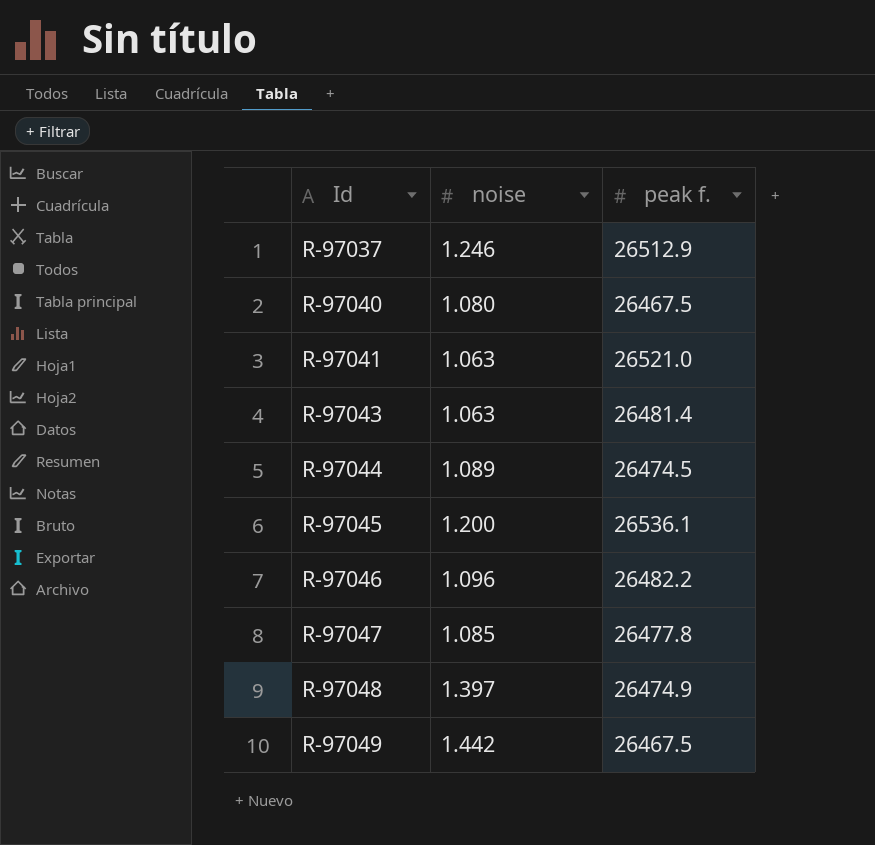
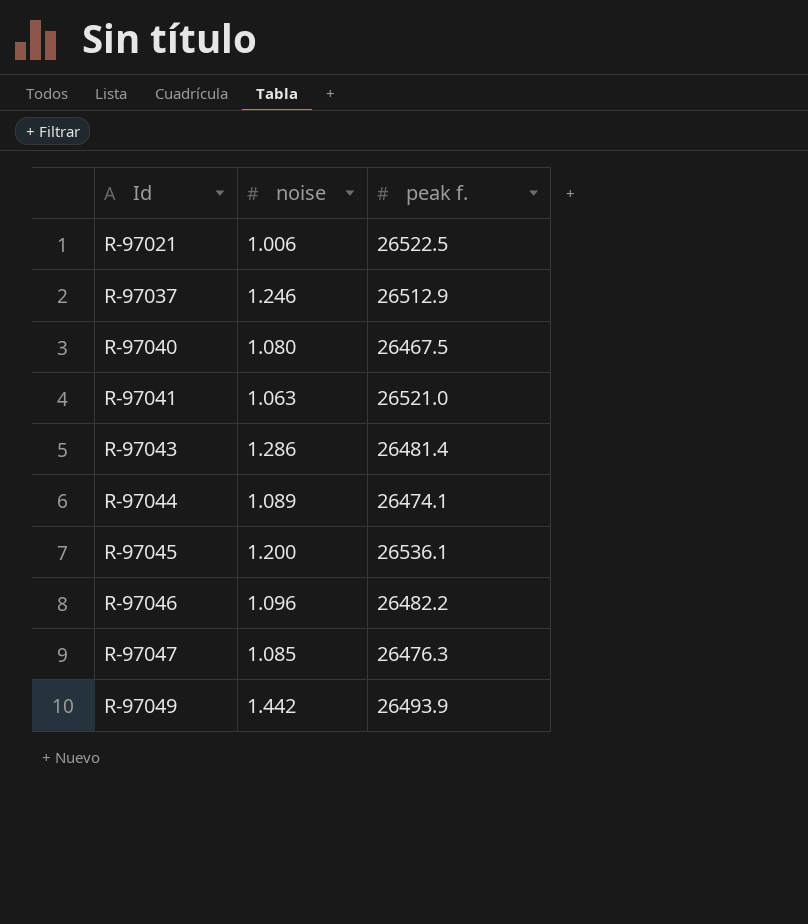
row R-97048: 1.397 | 26474.9 -> none
row R-97021: none -> 1.006 | 26522.5
R-97043 | noise: 1.063 -> 1.286
R-97044 | peak f.: 26474.5 -> 26474.1
R-97047 | peak f.: 26477.8 -> 26476.3
R-97049 | peak f.: 26467.5 -> 26493.9

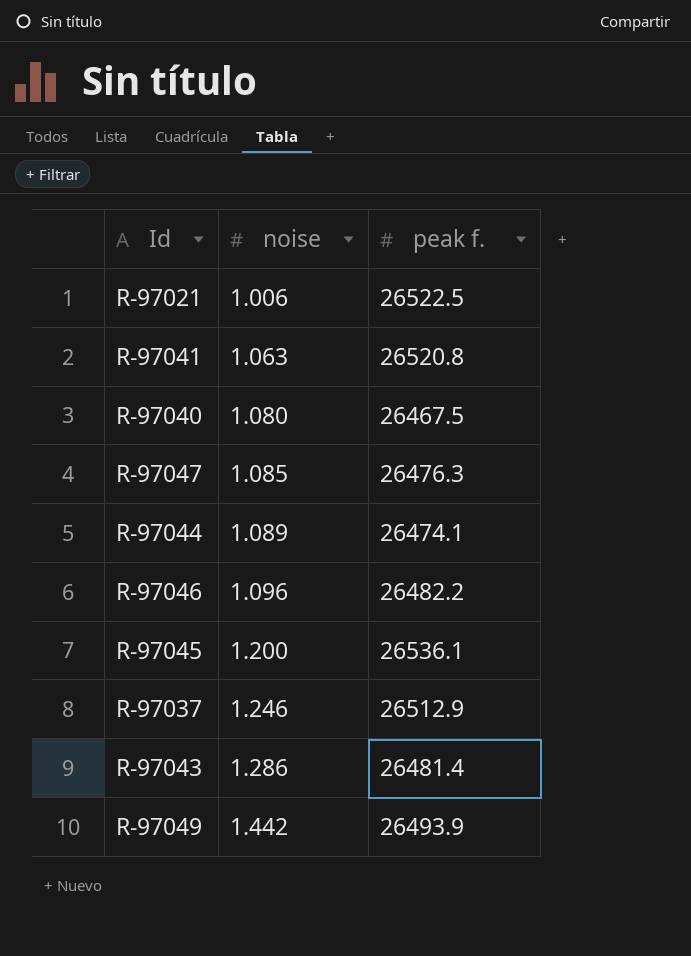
row order: Id ascending -> noise ascending
R-97041 | peak f.: 26521.0 -> 26520.8

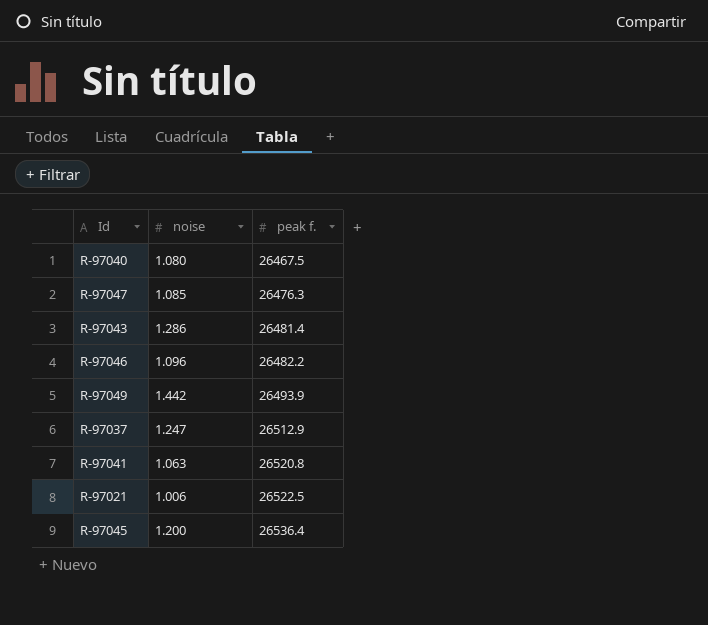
row order: noise ascending -> peak f. ascending
row R-97044: 1.089 | 26474.1 -> none
R-97037 | noise: 1.246 -> 1.247
R-97045 | peak f.: 26536.1 -> 26536.4

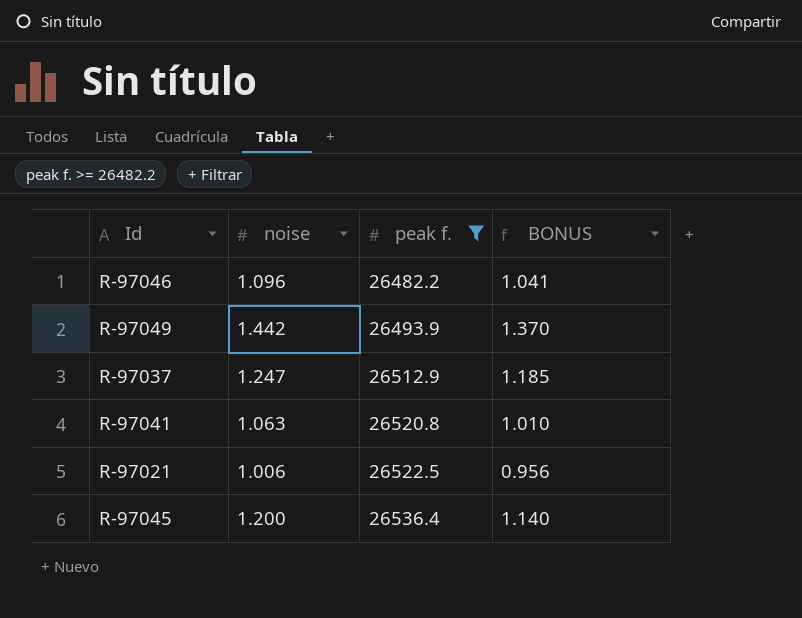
filter: none -> peak f. >= 26482.2
column BONUS | formula: none -> [noise] * 0.95

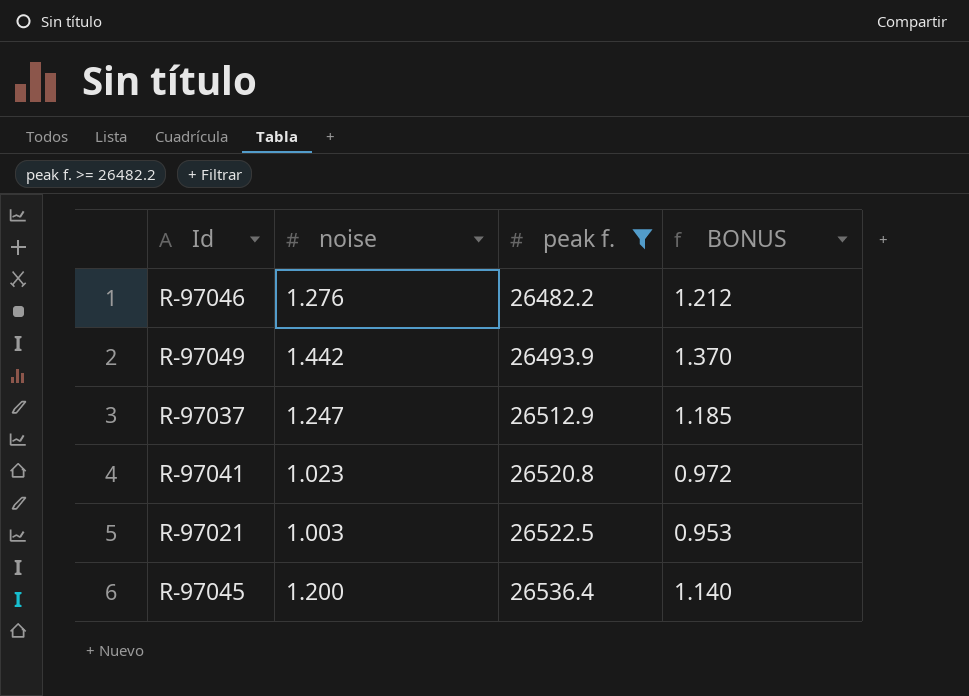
R-97046 | noise: 1.096 -> 1.276
R-97046 | BONUS: 1.041 -> 1.212
R-97041 | noise: 1.063 -> 1.023
R-97041 | BONUS: 1.010 -> 0.972
R-97021 | noise: 1.006 -> 1.003
R-97021 | BONUS: 0.956 -> 0.953

